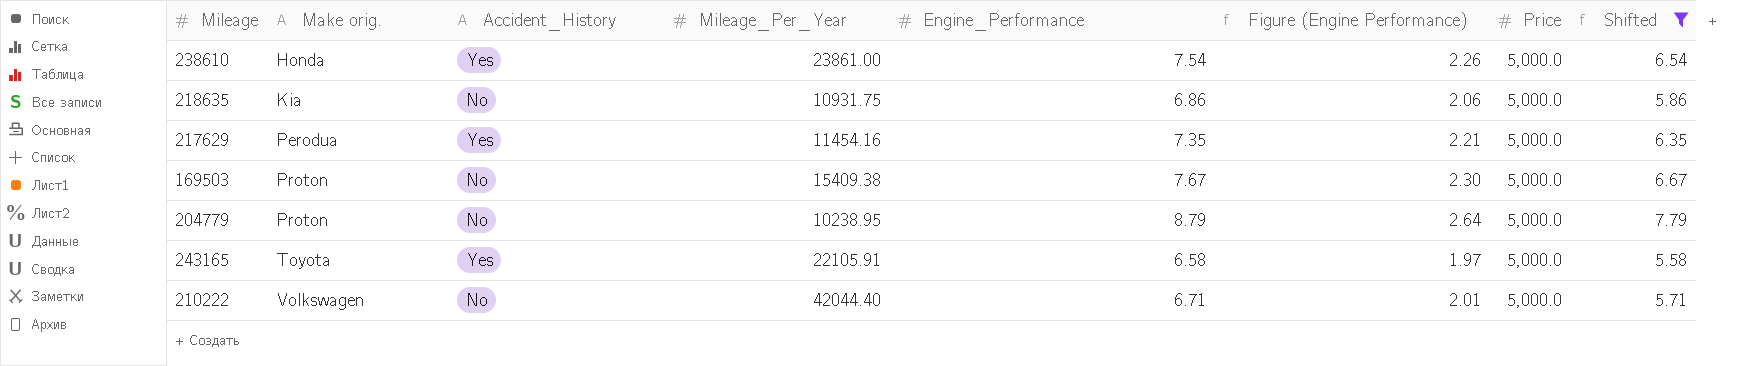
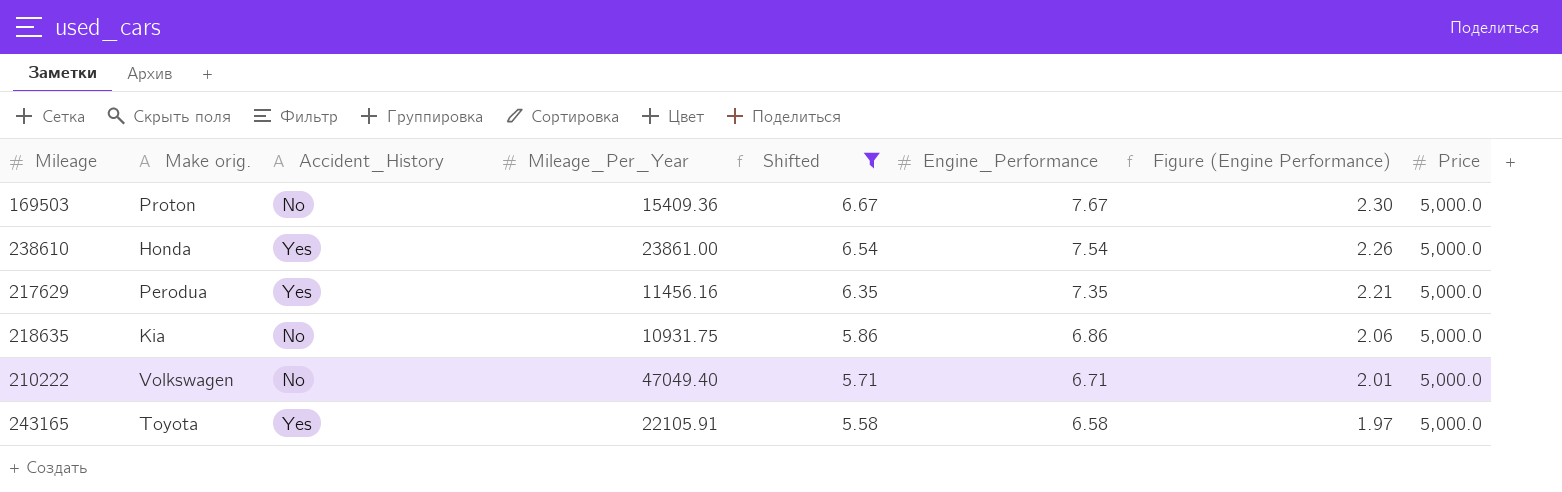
row order: Make orig. ascending -> Shifted descending
column Shifted | position: 8 -> 5
row 204779: Proton | No | 10238.95 | 8.79 | 2.64 | 5,000.0 | 7.79 -> none
169503 | Mileage_Per_Year: 15409.38 -> 15409.36
217629 | Mileage_Per_Year: 11454.16 -> 11456.16
210222 | Mileage_Per_Year: 42044.40 -> 47049.40

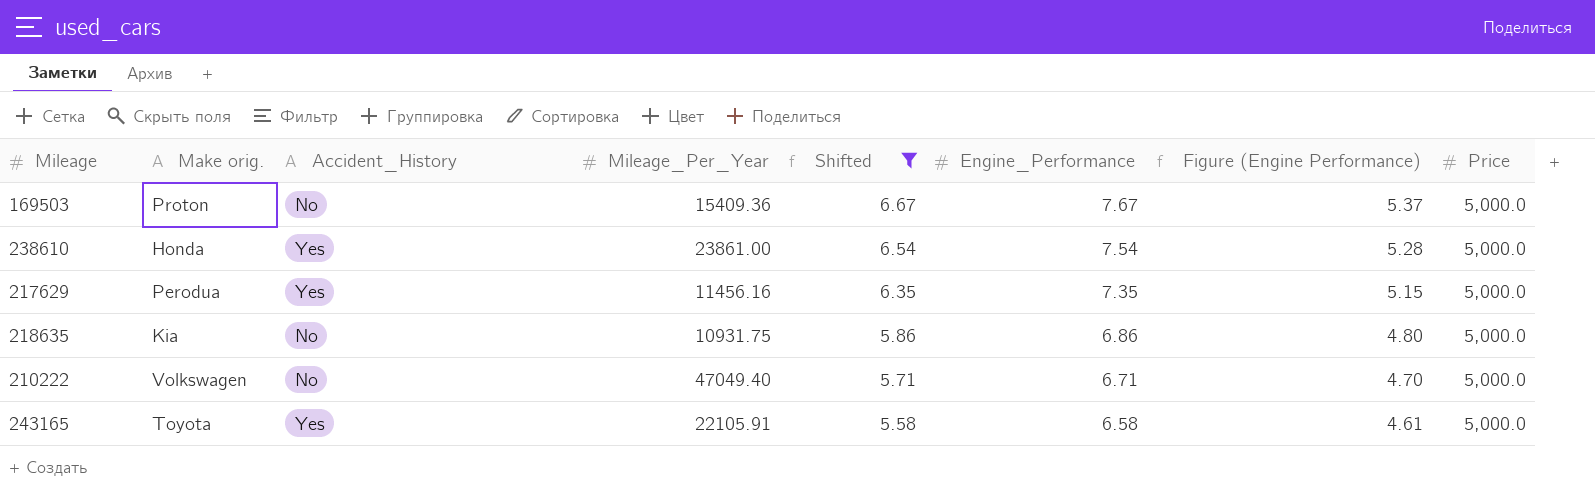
column Figure (Engine Performance) | formula: [Engine_Performance] * 0.3 -> [Engine_Performance] * 0.7

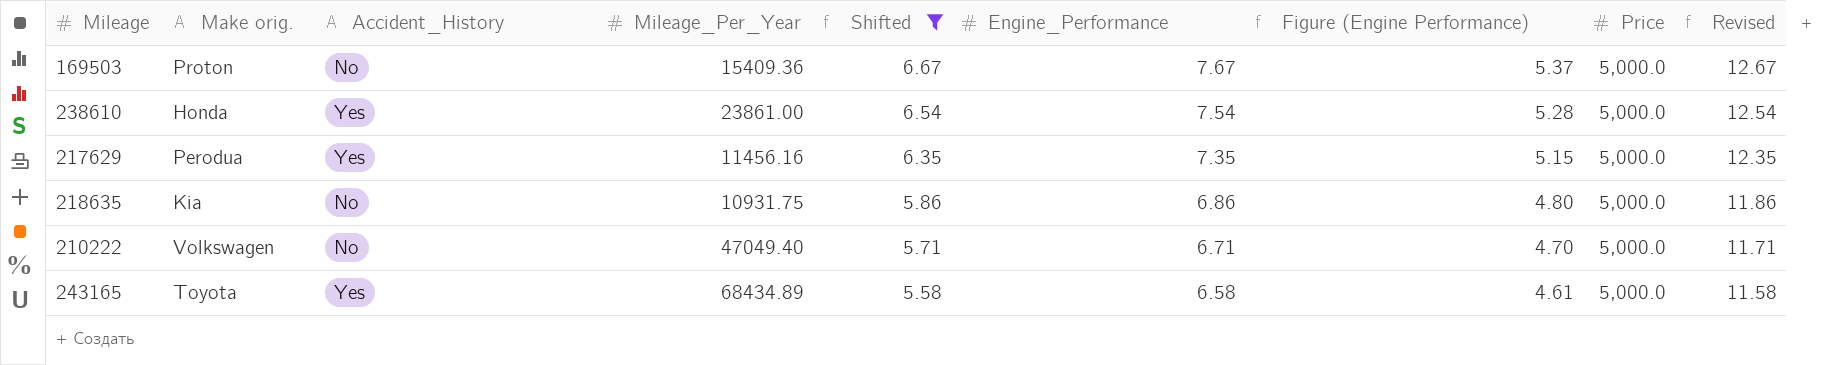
column Revised | formula: none -> [Engine_Performance] + 5
243165 | Mileage_Per_Year: 22105.91 -> 68434.89

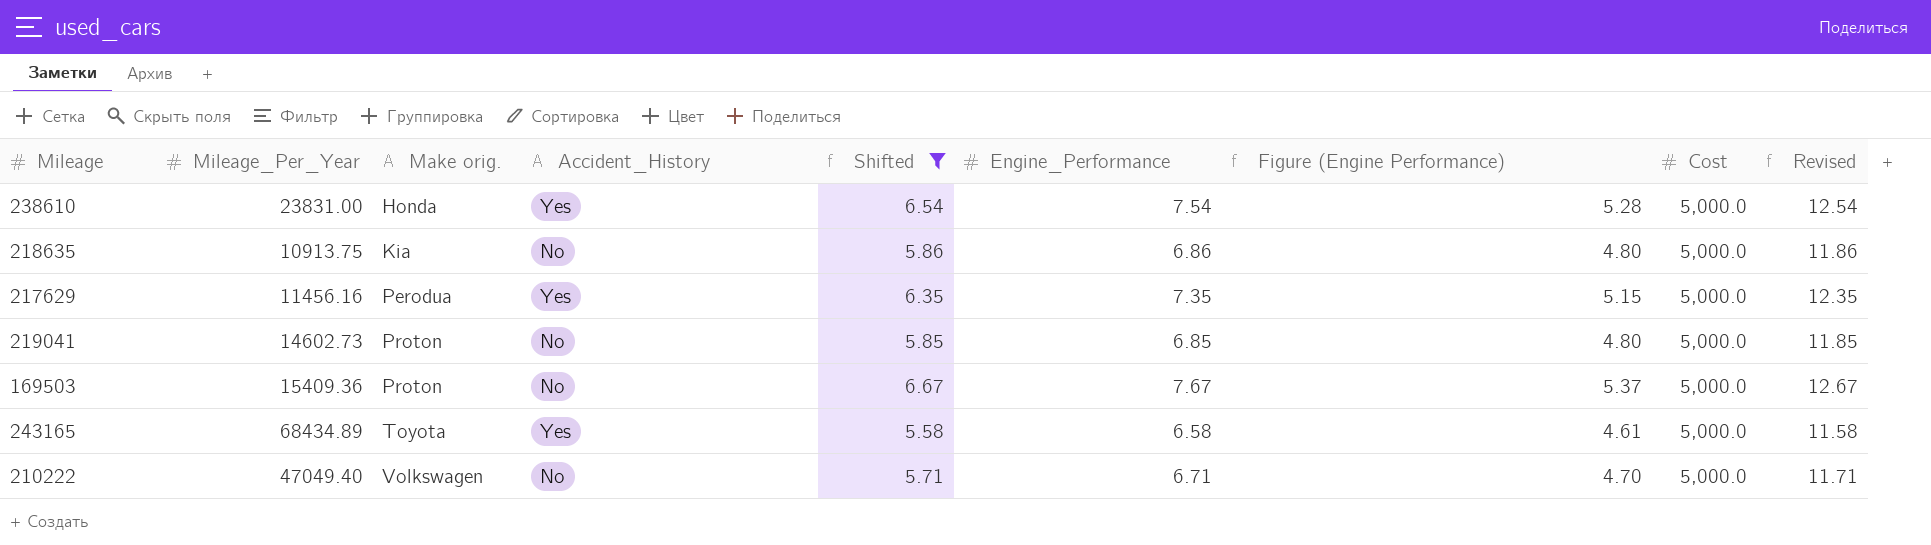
row order: Shifted descending -> Make orig. ascending
column Mileage_Per_Year | position: 4 -> 2
column name: Price -> Cost
238610 | Mileage_Per_Year: 23861.00 -> 23831.00
218635 | Mileage_Per_Year: 10931.75 -> 10913.75
row 219041: none -> 14602.73 | Proton | No | 5.85 | 6.85 | 4.80 | 5,000.0 | 11.85

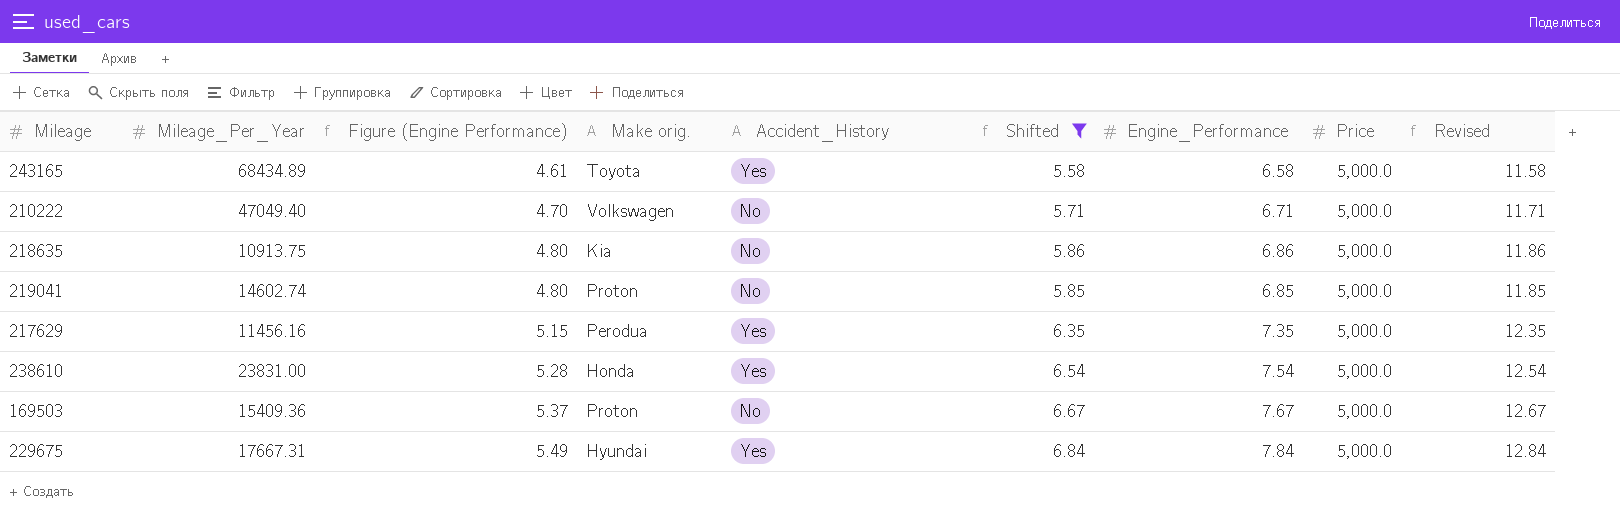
row order: Make orig. ascending -> Figure (Engine Performance) ascending
column Figure (Engine Performance) | position: 7 -> 3
column name: Cost -> Price
219041 | Mileage_Per_Year: 14602.73 -> 14602.74
row 229675: none -> 17667.31 | 5.49 | Hyundai | Yes | 6.84 | 7.84 | 5,000.0 | 12.84

